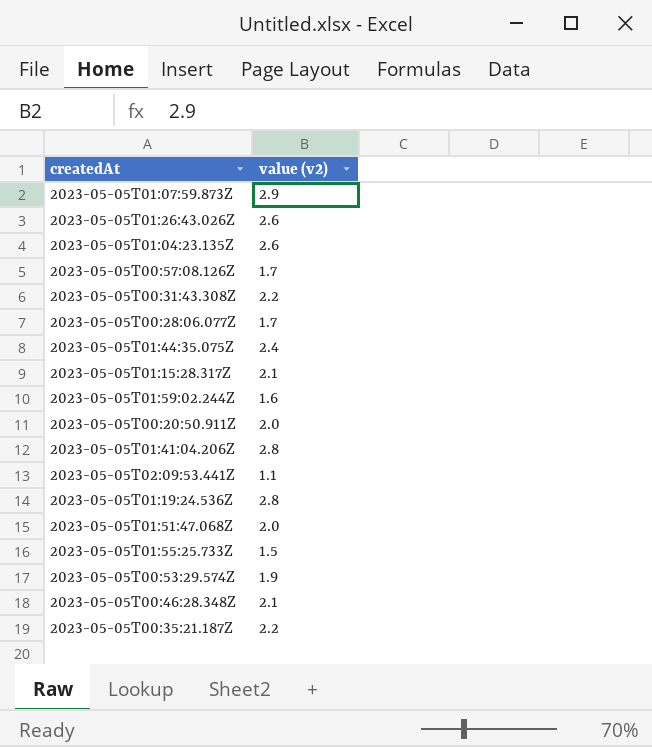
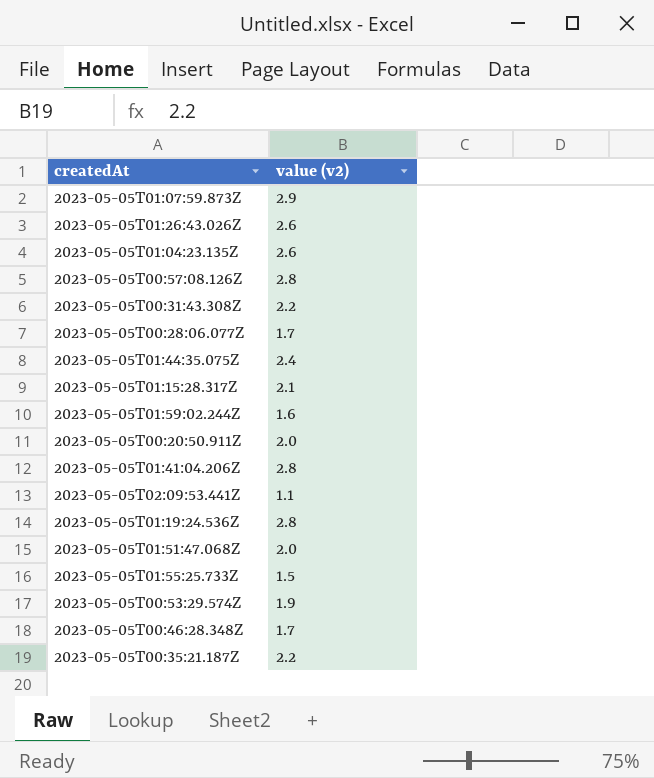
2023-05-05T00:57:08.126Z | value (v2): 1.7 -> 2.8
2023-05-05T00:46:28.348Z | value (v2): 2.1 -> 1.7

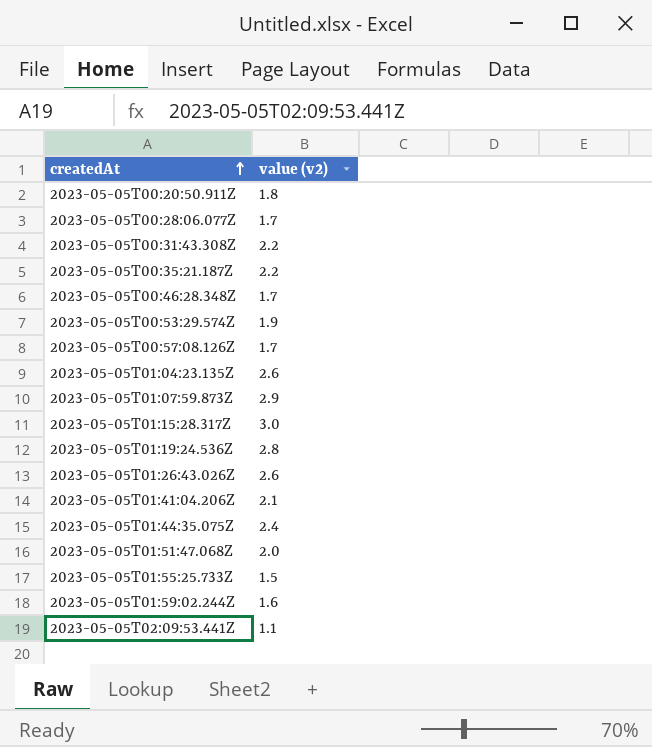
row order: none -> createdAt ascending
2023-05-05T00:20:50.911Z | value (v2): 2.0 -> 1.8
2023-05-05T00:57:08.126Z | value (v2): 2.8 -> 1.7
2023-05-05T01:15:28.317Z | value (v2): 2.1 -> 3.0
2023-05-05T01:41:04.206Z | value (v2): 2.8 -> 2.1

